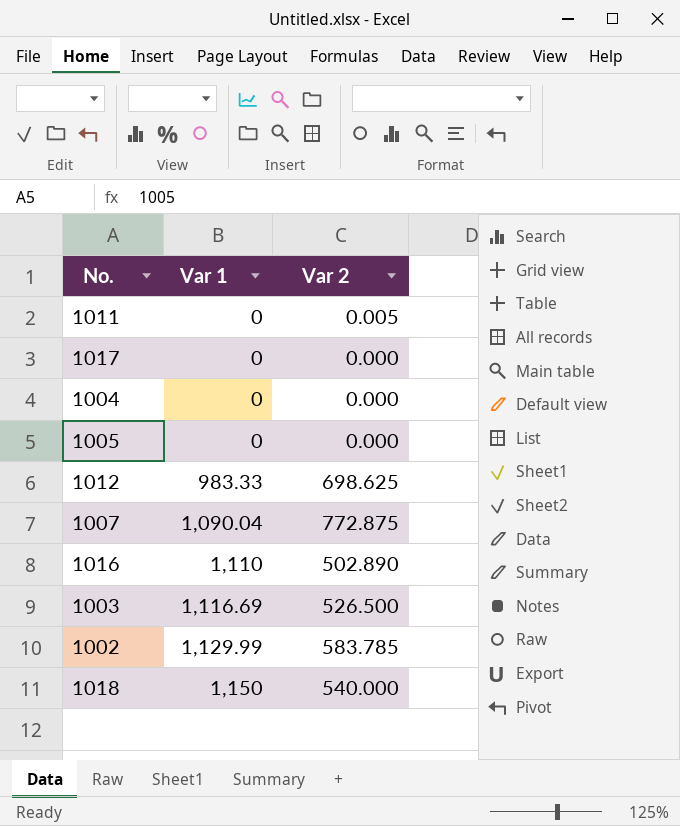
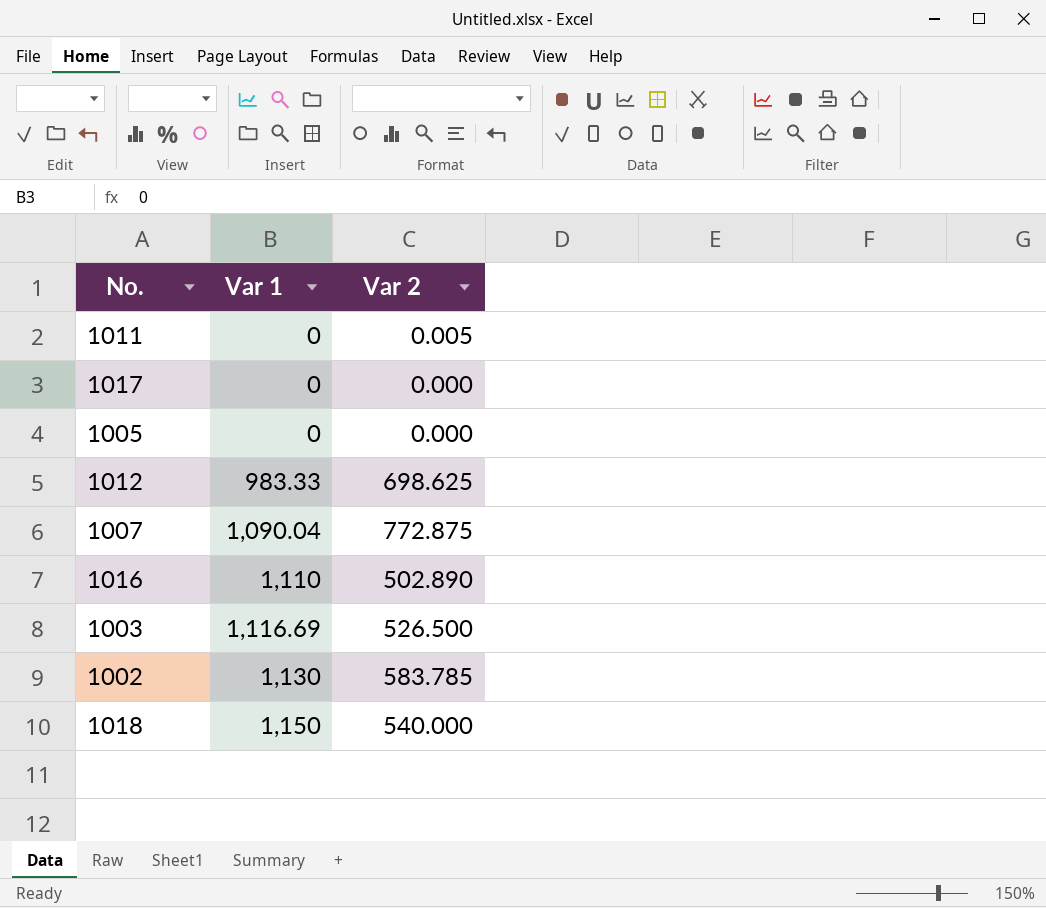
row 1004: 0 | 0.000 -> none
1002 | Var 1: 1,129.99 -> 1,130

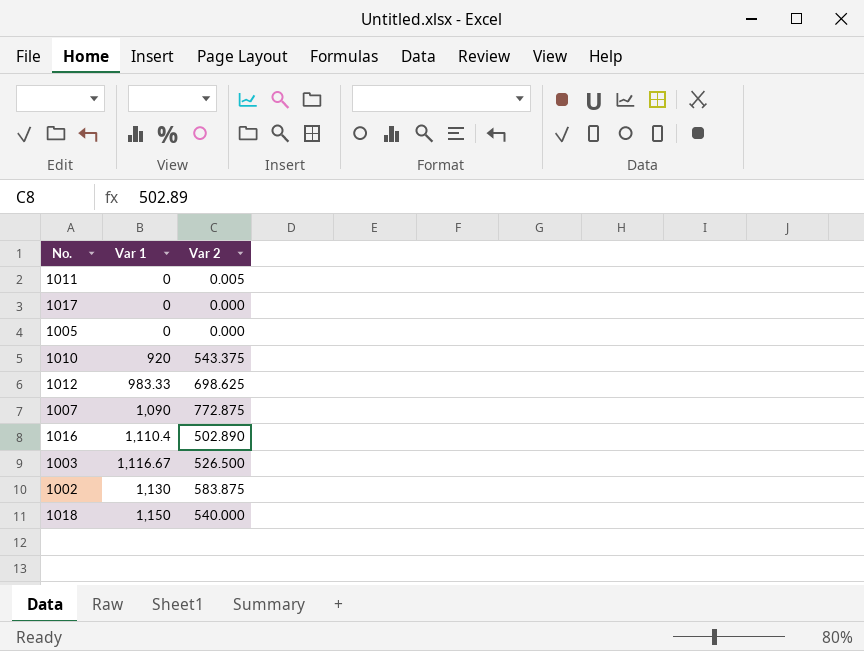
row 1010: none -> 920 | 543.375
1007 | Var 1: 1,090.04 -> 1,090
1016 | Var 1: 1,110 -> 1,110.4
1003 | Var 1: 1,116.69 -> 1,116.67
1002 | Var 2: 583.785 -> 583.875

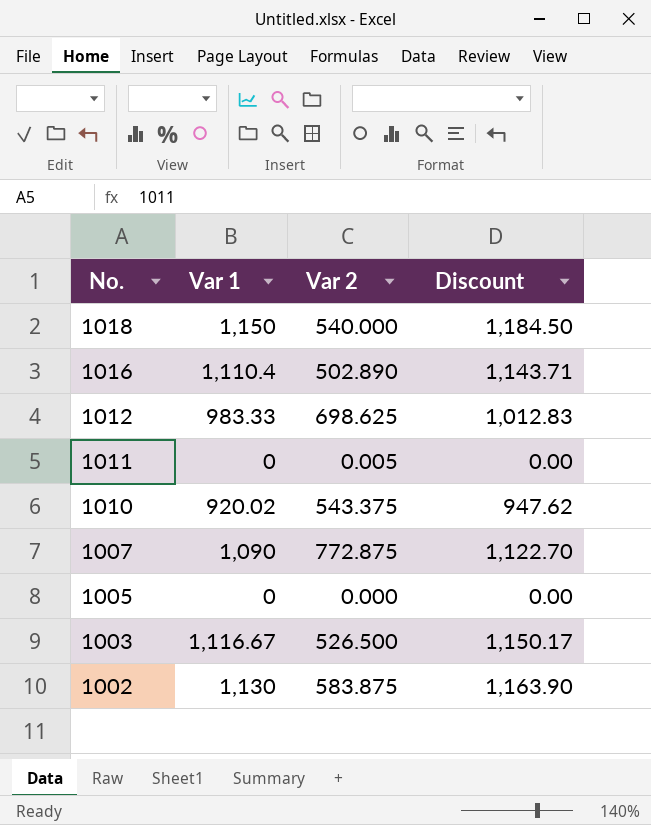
row order: Var 1 ascending -> No. descending
column Discount | formula: none -> [Var 1] * 1.03
row 1017: 0 | 0.000 -> none
1010 | Var 1: 920 -> 920.02

